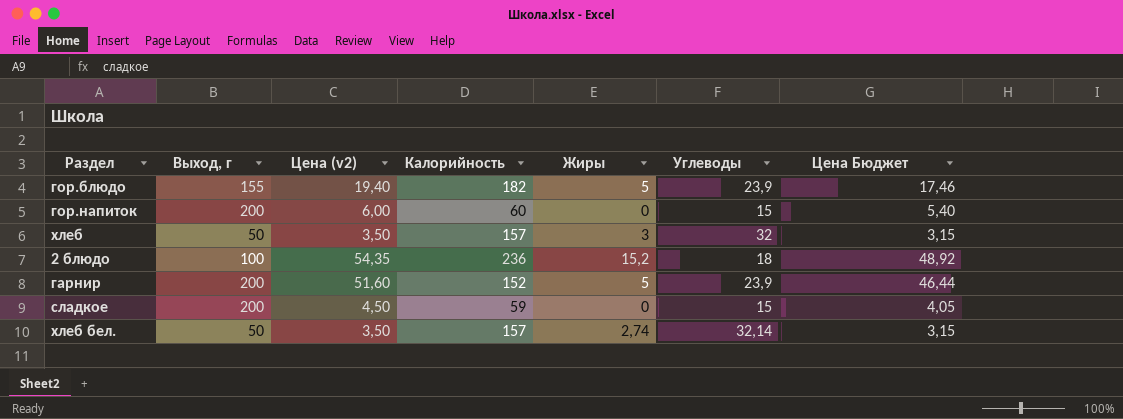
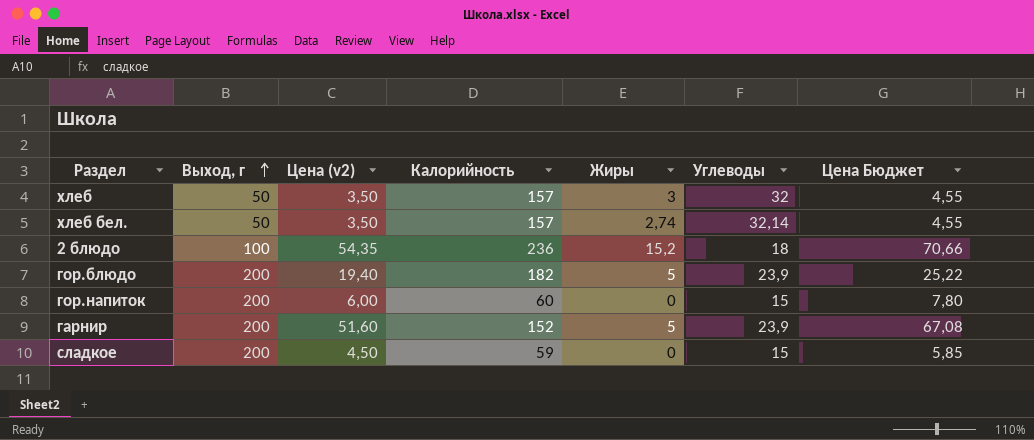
row order: none -> Выход, г ascending
column Цена Бюджет | formula: [Цена (v2)] * 0,9 -> [Цена (v2)] * 1,3
гор.блюдо | Выход, г: 155 -> 200

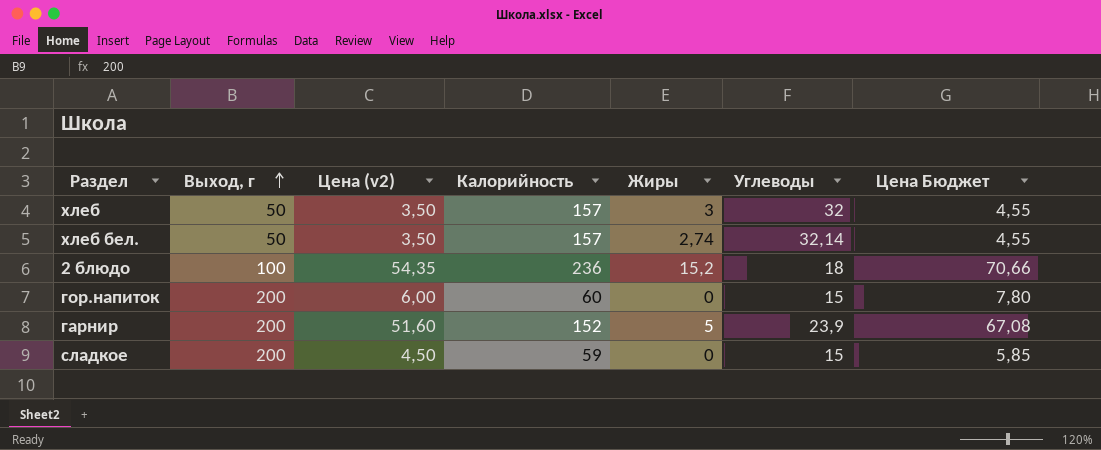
row гор.блюдо: 200 | 19,40 | 182 | 5 | 23,9 | 25,22 -> none

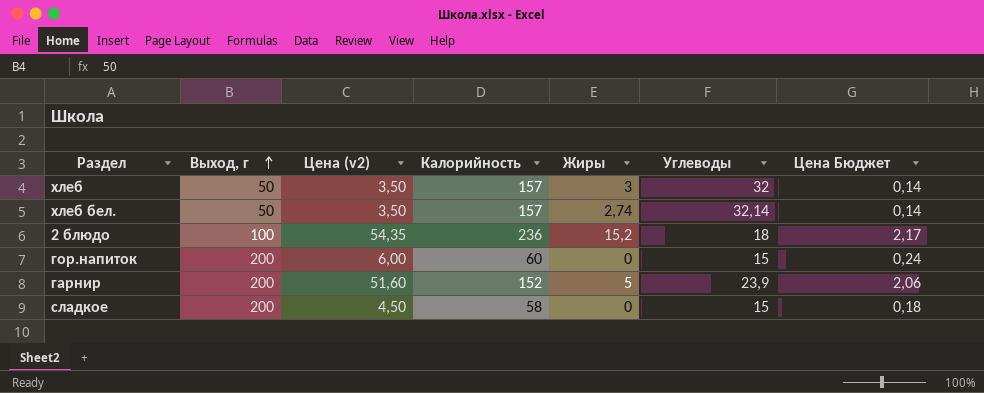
column Цена Бюджет | formula: [Цена (v2)] * 1,3 -> [Цена (v2)] * 0,04
сладкое | Калорийность: 59 -> 58

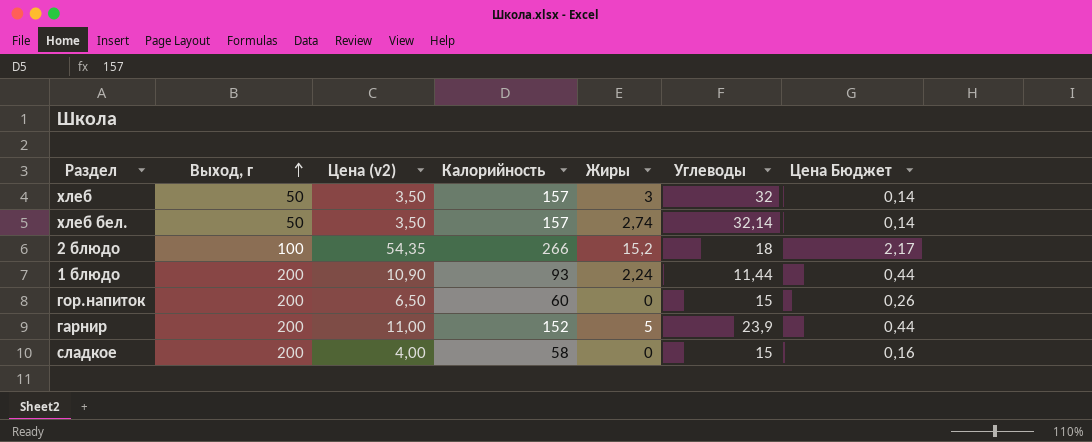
2 блюдо | Калорийность: 236 -> 266
row 1 блюдо: none -> 200 | 10,90 | 93 | 2,24 | 11,44 | 0,44
гор.напиток | Цена (v2): 6,00 -> 6,50
гор.напиток | Цена Бюджет: 0,24 -> 0,26
гарнир | Цена (v2): 51,60 -> 11,00
гарнир | Цена Бюджет: 2,06 -> 0,44
сладкое | Цена (v2): 4,50 -> 4,00
сладкое | Цена Бюджет: 0,18 -> 0,16

